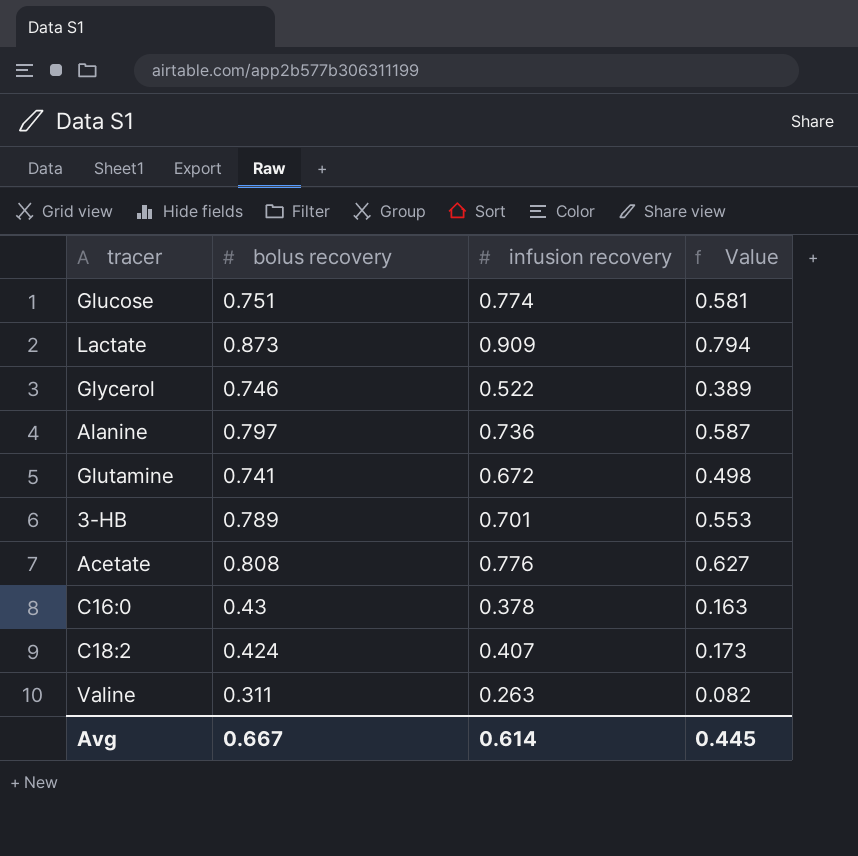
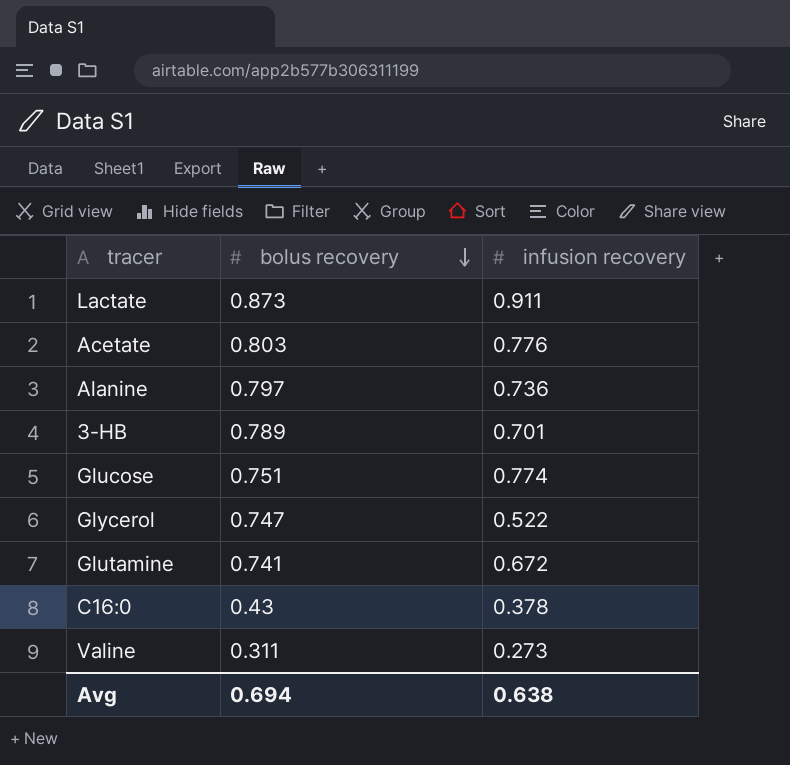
row order: none -> bolus recovery descending
column Value | formula: [bolus recovery] * [infusion recovery] -> none
row C18:2: 0.424 | 0.407 | 0.173 -> none
Lactate | infusion recovery: 0.909 -> 0.911
Acetate | bolus recovery: 0.808 -> 0.803
Glycerol | bolus recovery: 0.746 -> 0.747
Valine | infusion recovery: 0.263 -> 0.273
Avg | bolus recovery: 0.667 -> 0.694
Avg | infusion recovery: 0.614 -> 0.638

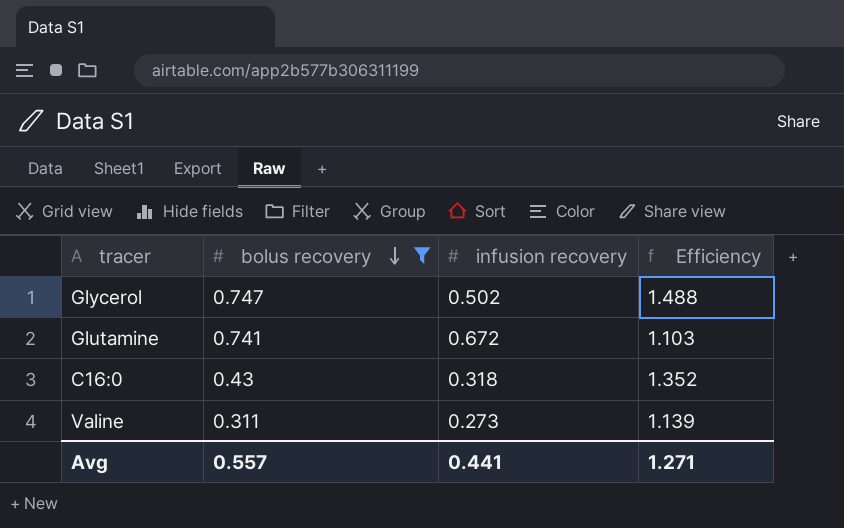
filter: none -> bolus recovery <= 0.747
column Efficiency | formula: none -> [bolus recovery] / [infusion recovery]
Glycerol | infusion recovery: 0.522 -> 0.502
C16:0 | infusion recovery: 0.378 -> 0.318
Avg | bolus recovery: 0.694 -> 0.557
Avg | infusion recovery: 0.638 -> 0.441

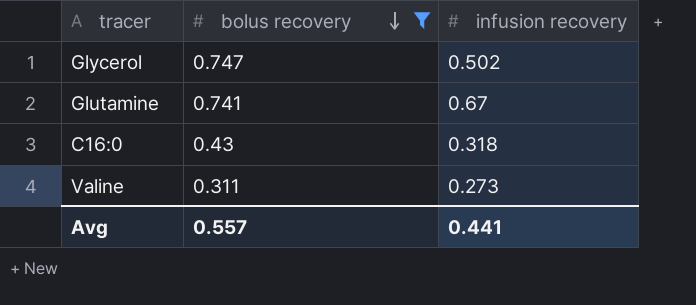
column Efficiency | formula: [bolus recovery] / [infusion recovery] -> none
Glutamine | infusion recovery: 0.672 -> 0.67

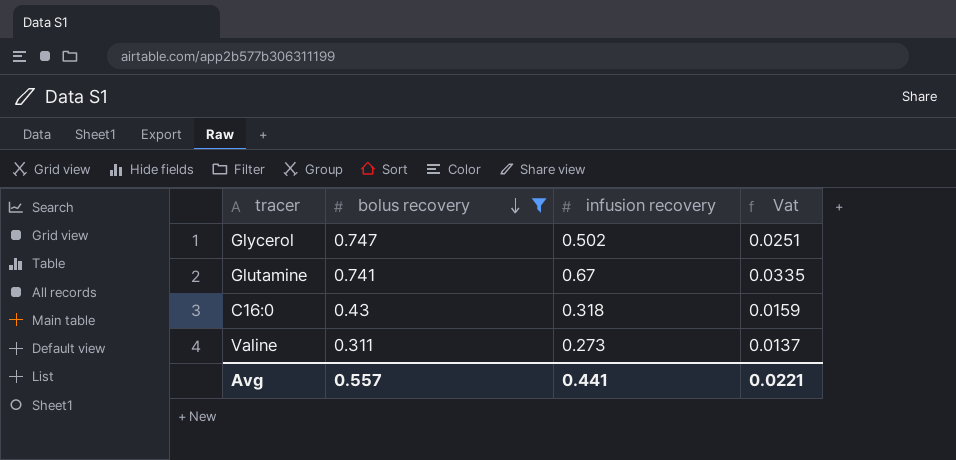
column Vat | formula: none -> [infusion recovery] * 0.05

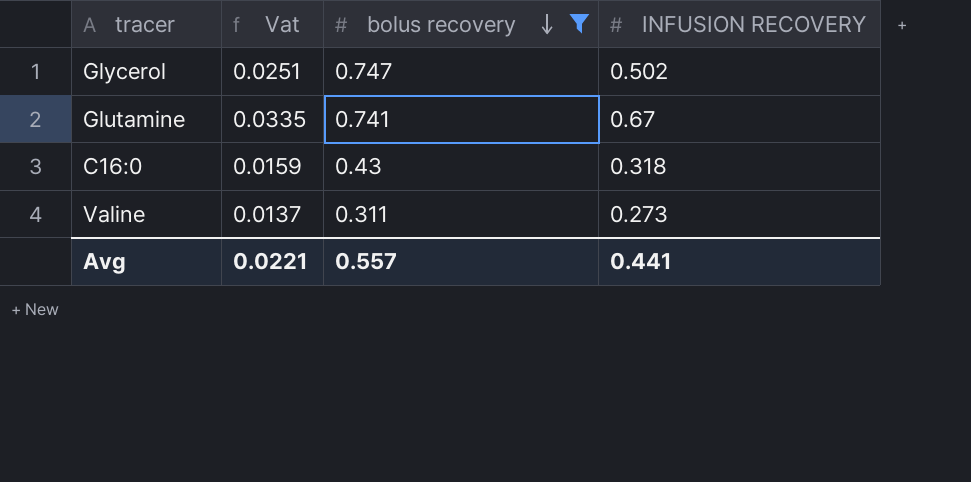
column Vat | position: 4 -> 2
column name: infusion recovery -> INFUSION RECOVERY

